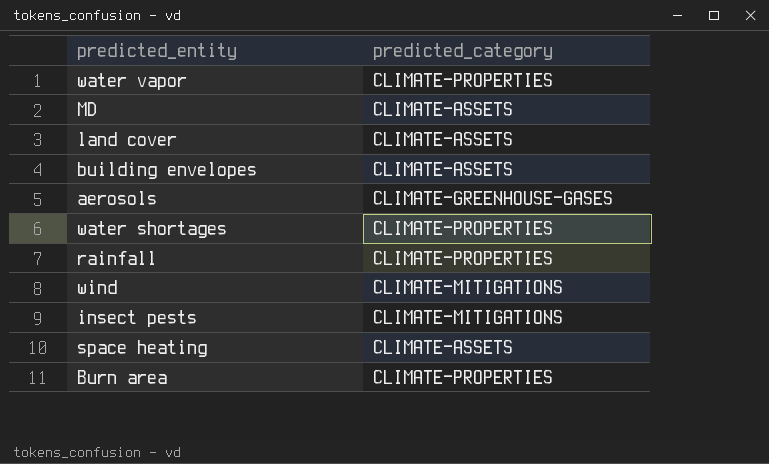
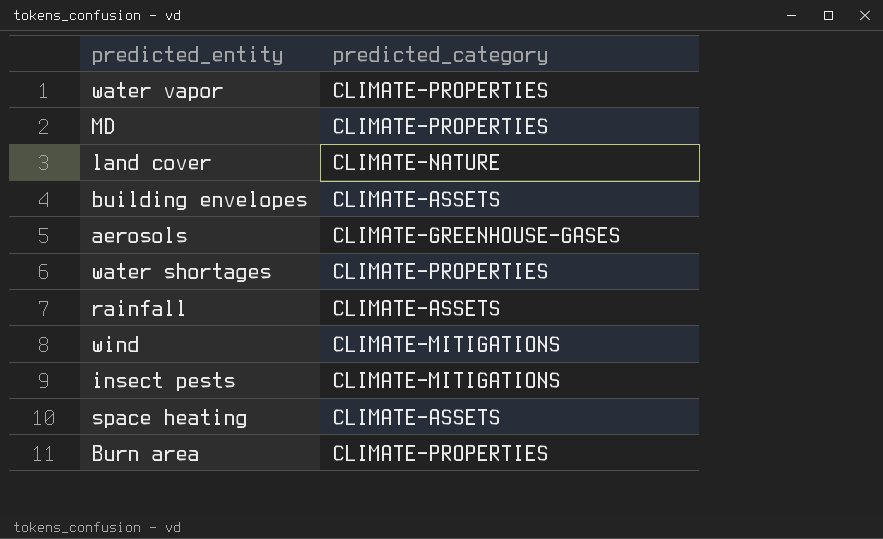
MD | predicted_category: CLIMATE-ASSETS -> CLIMATE-PROPERTIES
land cover | predicted_category: CLIMATE-ASSETS -> CLIMATE-NATURE
rainfall | predicted_category: CLIMATE-PROPERTIES -> CLIMATE-ASSETS

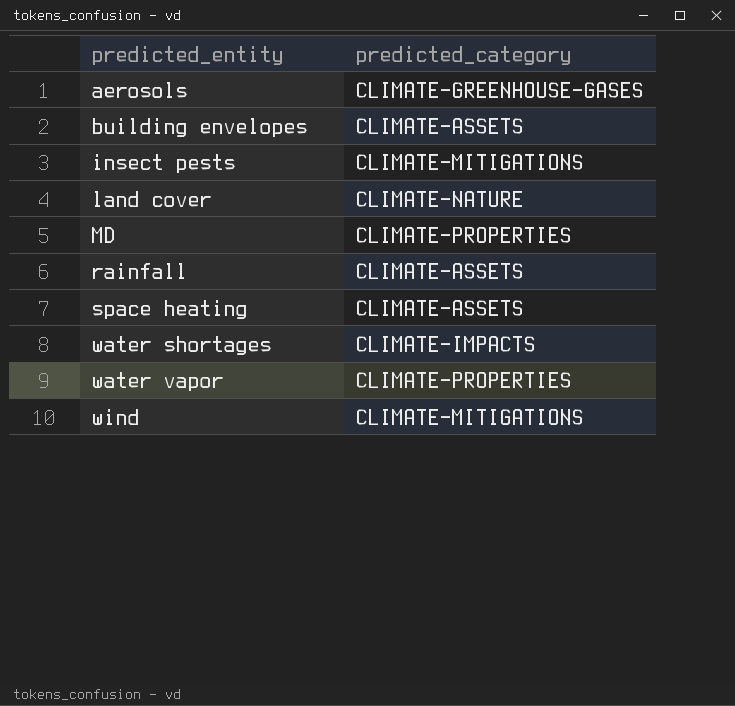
row order: none -> predicted_entity ascending
row Burn area: CLIMATE-PROPERTIES -> none
water shortages | predicted_category: CLIMATE-PROPERTIES -> CLIMATE-IMPACTS

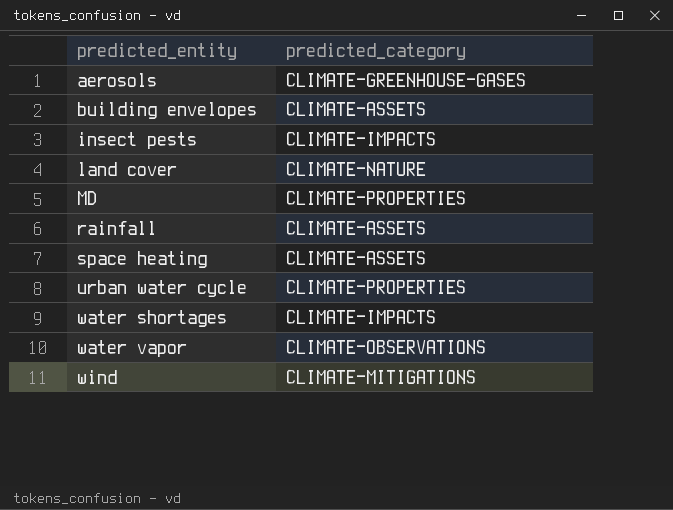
insect pests | predicted_category: CLIMATE-MITIGATIONS -> CLIMATE-IMPACTS
row urban water cycle: none -> CLIMATE-PROPERTIES
water vapor | predicted_category: CLIMATE-PROPERTIES -> CLIMATE-OBSERVATIONS

